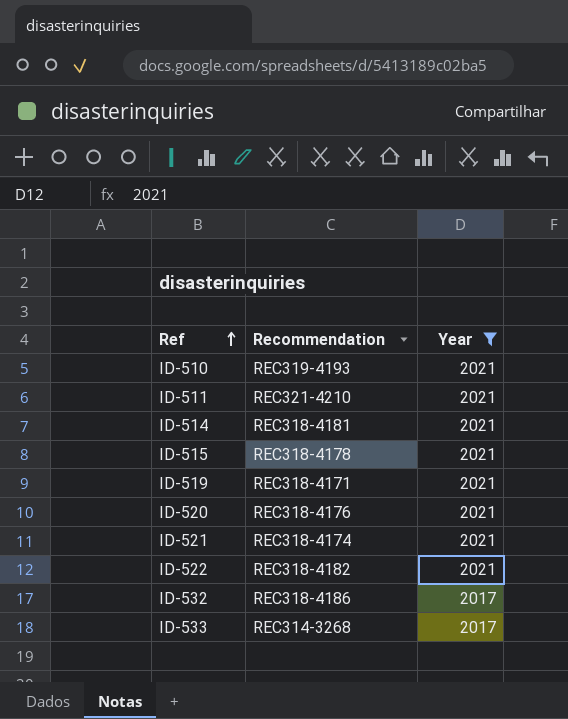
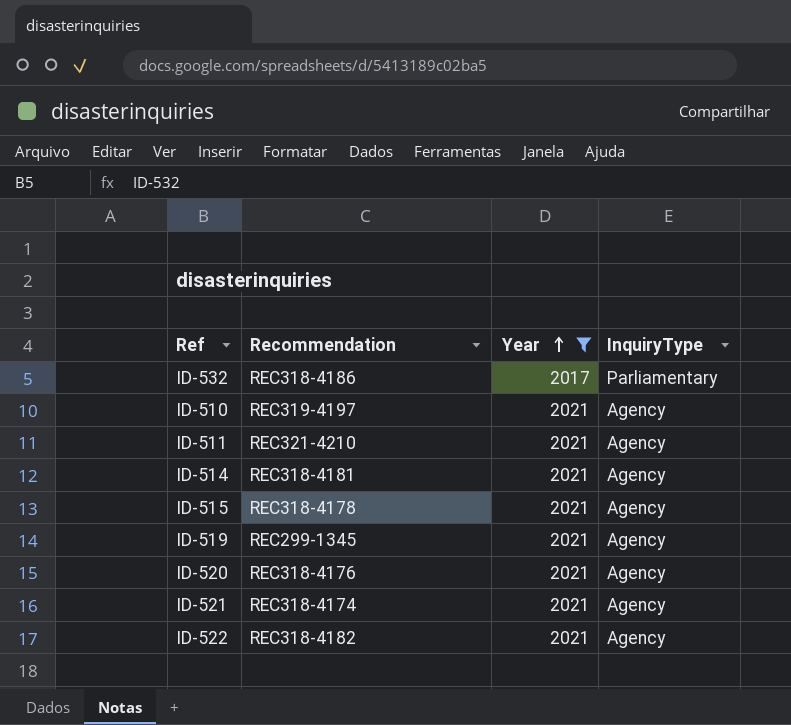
row order: Ref ascending -> Year ascending
column InquiryType | position: none -> 4
row ID-533: REC314-3268 | 2017 -> none
ID-510 | Recommendation: REC319-4193 -> REC319-4197
ID-519 | Recommendation: REC318-4171 -> REC299-1345

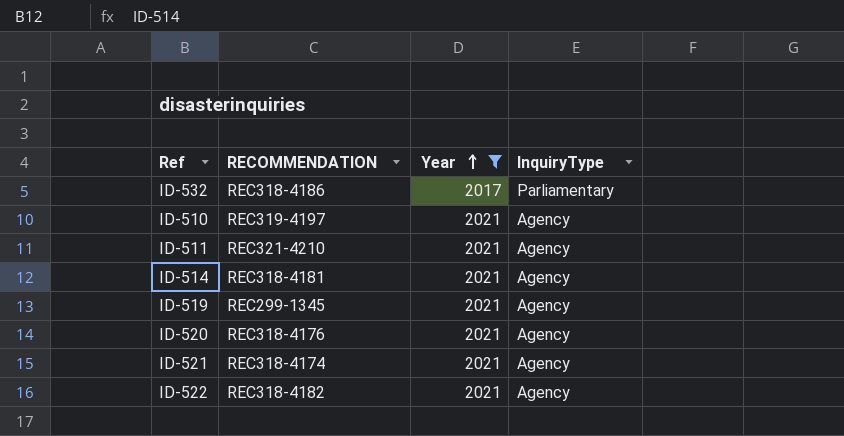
column name: Recommendation -> RECOMMENDATION
row ID-515: REC318-4178 | 2021 | Agency -> none

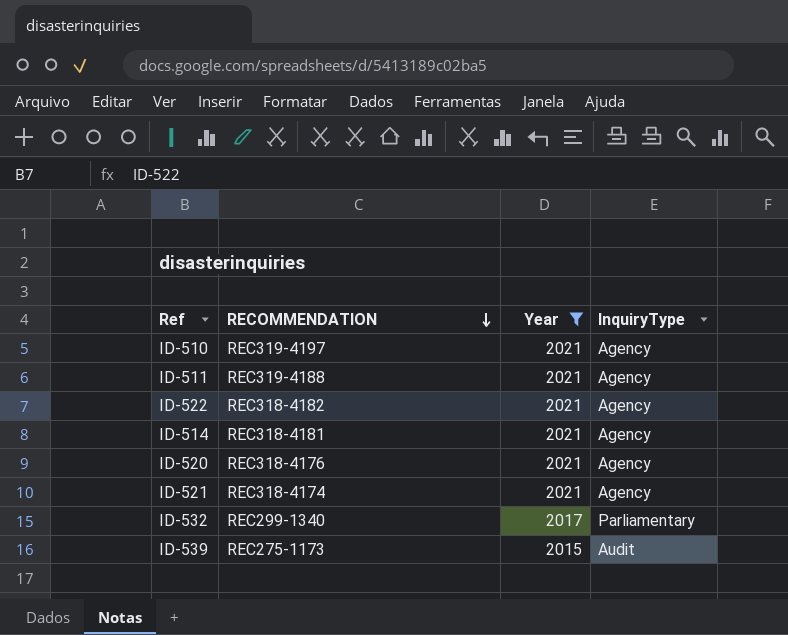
row order: Year ascending -> RECOMMENDATION descending
row ID-519: REC299-1345 | 2021 | Agency -> none
ID-511 | RECOMMENDATION: REC321-4210 -> REC319-4188
ID-532 | RECOMMENDATION: REC318-4186 -> REC299-1340
row ID-539: none -> REC275-1173 | 2015 | Audit

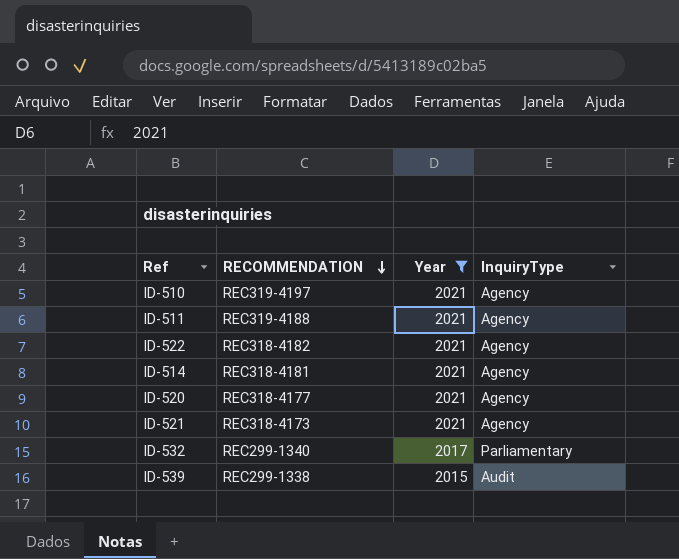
ID-520 | RECOMMENDATION: REC318-4176 -> REC318-4177
ID-521 | RECOMMENDATION: REC318-4174 -> REC318-4173
ID-539 | RECOMMENDATION: REC275-1173 -> REC299-1338

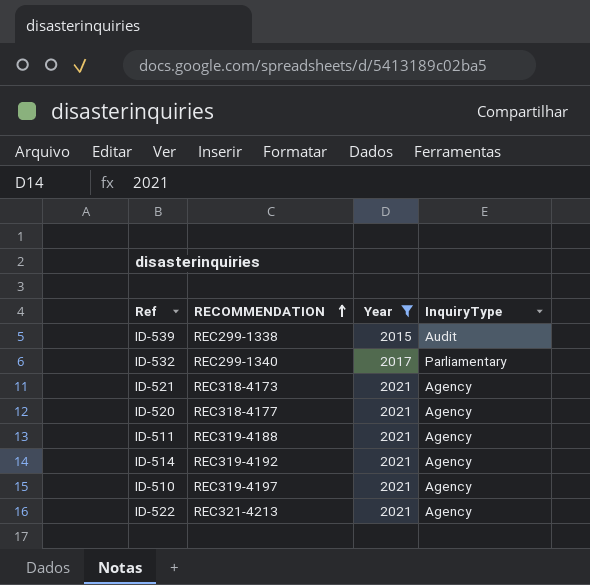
row order: RECOMMENDATION descending -> RECOMMENDATION ascending
ID-514 | RECOMMENDATION: REC318-4181 -> REC319-4192
ID-522 | RECOMMENDATION: REC318-4182 -> REC321-4213

